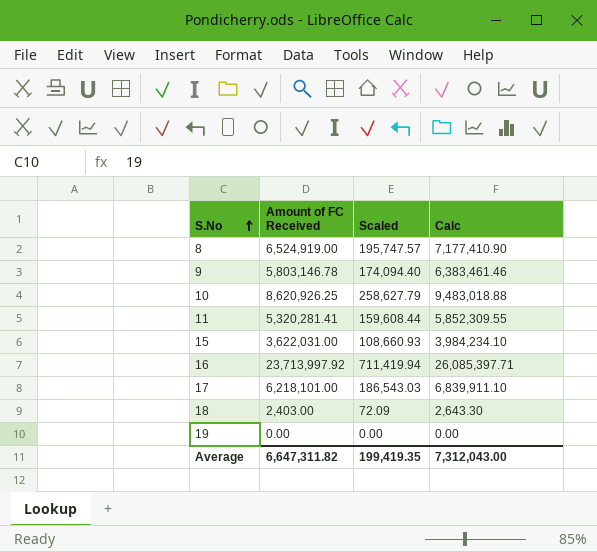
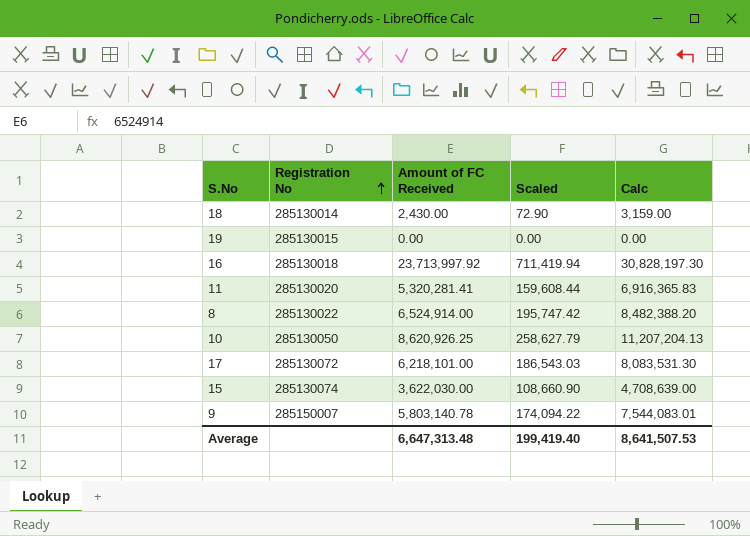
row order: S.No ascending -> Registration No ascending
column Registration No | position: none -> 2
column Calc | formula: [Amount of FC Received] * 1.1 -> [Amount of FC Received] * 1.3
18 | Amount of FC Received: 2,403.00 -> 2,430.00
18 | Scaled: 72.09 -> 72.90
8 | Amount of FC Received: 6,524,919.00 -> 6,524,914.00
8 | Scaled: 195,747.57 -> 195,747.42
15 | Amount of FC Received: 3,622,031.00 -> 3,622,030.00
15 | Scaled: 108,660.93 -> 108,660.90
9 | Amount of FC Received: 5,803,146.78 -> 5,803,140.78
9 | Scaled: 174,094.40 -> 174,094.22
Average | Amount of FC Received: 6,647,311.82 -> 6,647,313.48
Average | Scaled: 199,419.35 -> 199,419.40
Average | Calc: 7,312,043.00 -> 8,641,507.53

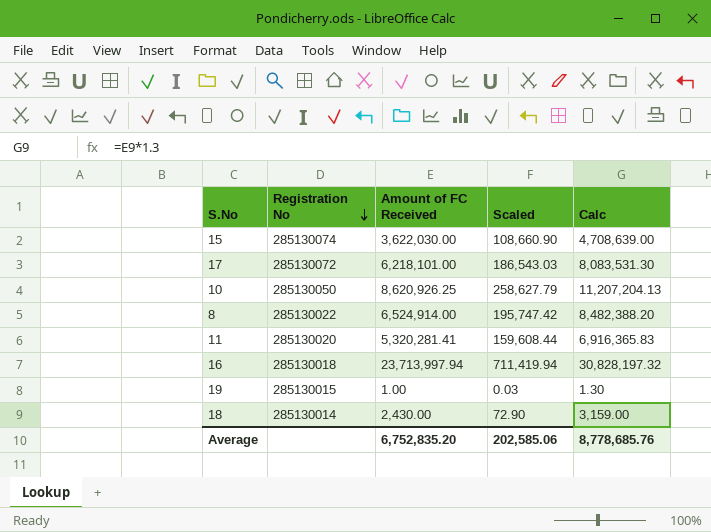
row order: Registration No ascending -> Registration No descending
row 9: 285150007 | 5,803,140.78 | 174,094.22 | 7,544,083.01 -> none
16 | Amount of FC Received: 23,713,997.92 -> 23,713,997.94
16 | Calc: 30,828,197.30 -> 30,828,197.32
19 | Amount of FC Received: 0.00 -> 1.00
19 | Scaled: 0.00 -> 0.03
19 | Calc: 0.00 -> 1.30
Average | Amount of FC Received: 6,647,313.48 -> 6,752,835.20
Average | Scaled: 199,419.40 -> 202,585.06
Average | Calc: 8,641,507.53 -> 8,778,685.76

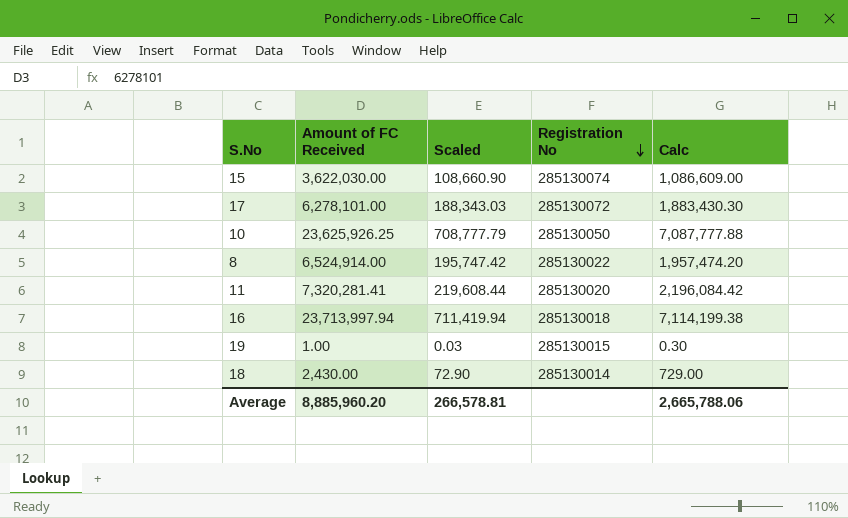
column Registration No | position: 2 -> 4
column Calc | formula: [Amount of FC Received] * 1.3 -> [Amount of FC Received] * 0.3
17 | Amount of FC Received: 6,218,101.00 -> 6,278,101.00
17 | Scaled: 186,543.03 -> 188,343.03
10 | Amount of FC Received: 8,620,926.25 -> 23,625,926.25
10 | Scaled: 258,627.79 -> 708,777.79
11 | Amount of FC Received: 5,320,281.41 -> 7,320,281.41
11 | Scaled: 159,608.44 -> 219,608.44
Average | Amount of FC Received: 6,752,835.20 -> 8,885,960.20
Average | Scaled: 202,585.06 -> 266,578.81
Average | Calc: 8,778,685.76 -> 2,665,788.06

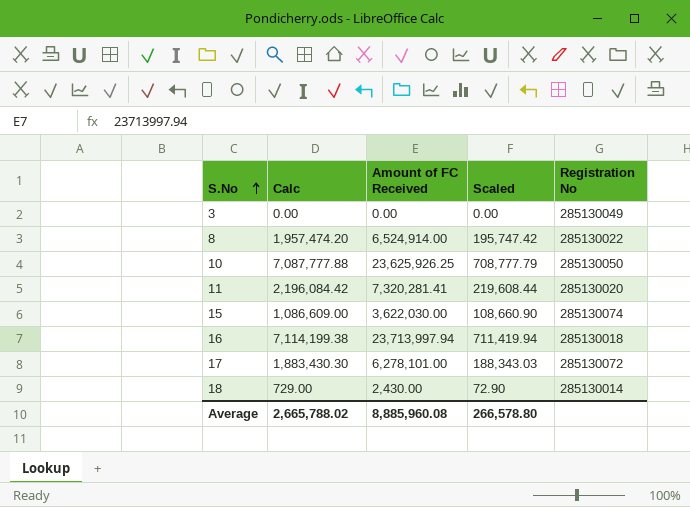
row order: Registration No descending -> S.No ascending
column Calc | position: 5 -> 2
row 19: 1.00 | 0.03 | 285130015 | 0.30 -> none
row 3: none -> 0.00 | 0.00 | 0.00 | 285130049
Average | Calc: 2,665,788.06 -> 2,665,788.02
Average | Amount of FC Received: 8,885,960.20 -> 8,885,960.08
Average | Scaled: 266,578.81 -> 266,578.80

